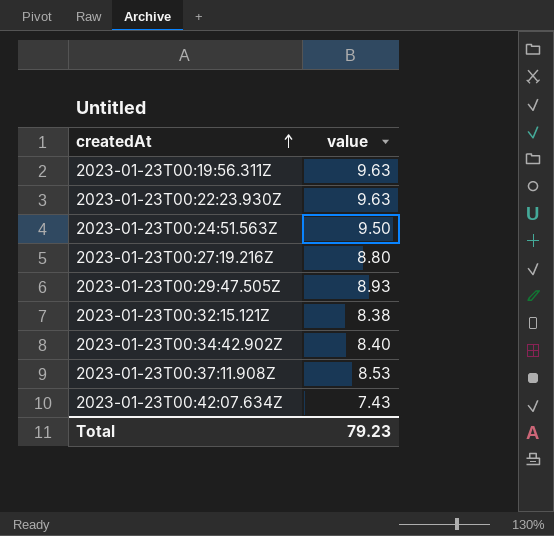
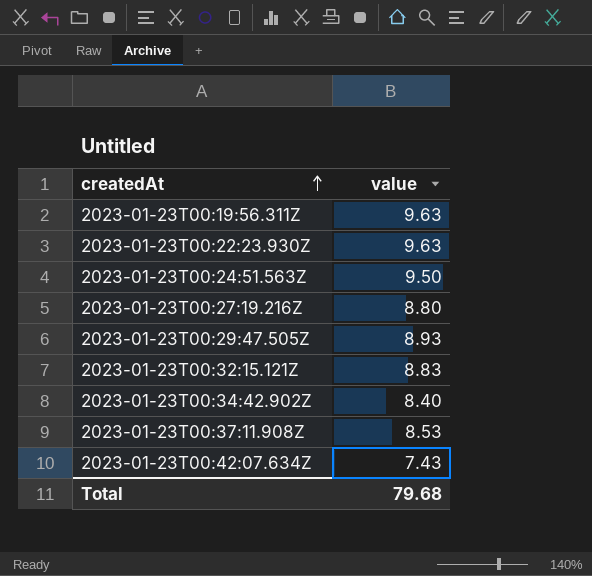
2023-01-23T00:32:15.121Z | value: 8.38 -> 8.83
Total | value: 79.23 -> 79.68

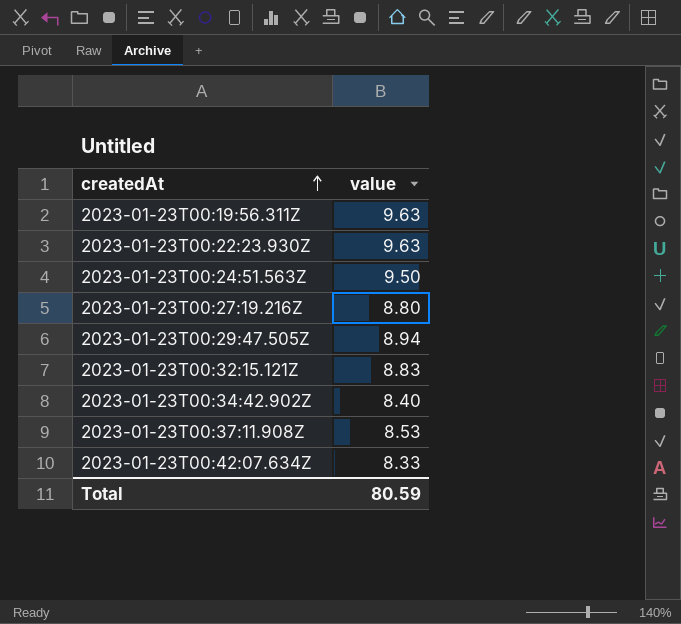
2023-01-23T00:29:47.505Z | value: 8.93 -> 8.94
2023-01-23T00:42:07.634Z | value: 7.43 -> 8.33
Total | value: 79.68 -> 80.59

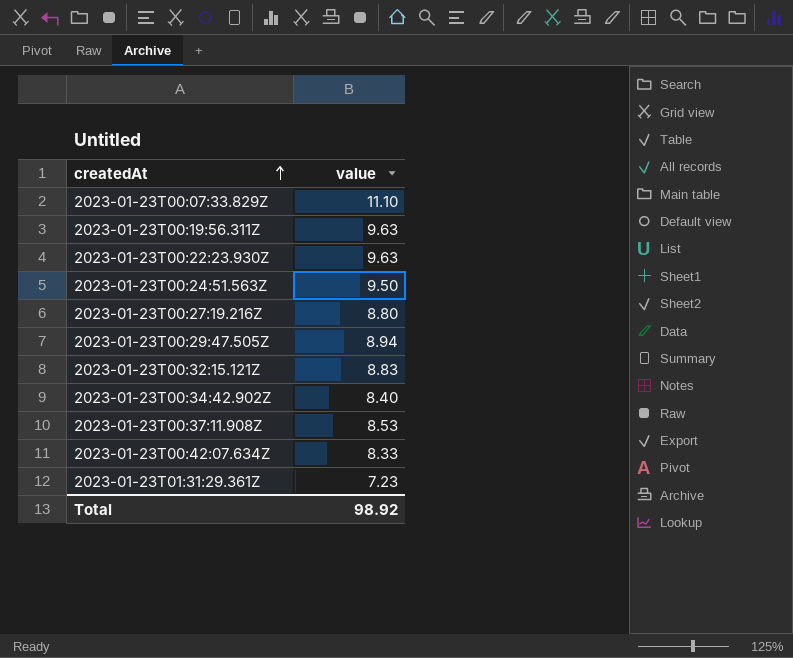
row 2023-01-23T00:07:33.829Z: none -> 11.10
row 2023-01-23T01:31:29.361Z: none -> 7.23
Total | value: 80.59 -> 98.92

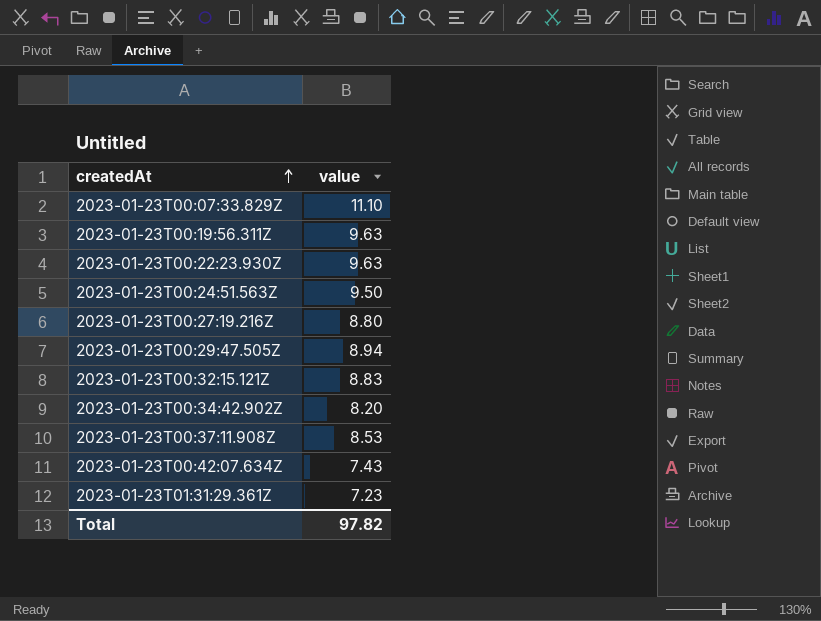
2023-01-23T00:34:42.902Z | value: 8.40 -> 8.20
2023-01-23T00:42:07.634Z | value: 8.33 -> 7.43
Total | value: 98.92 -> 97.82

